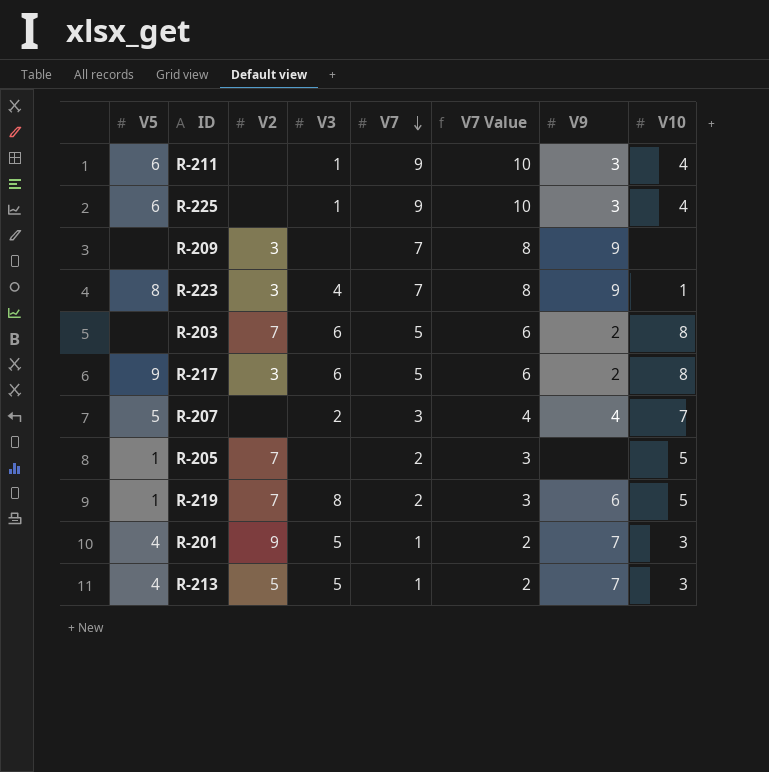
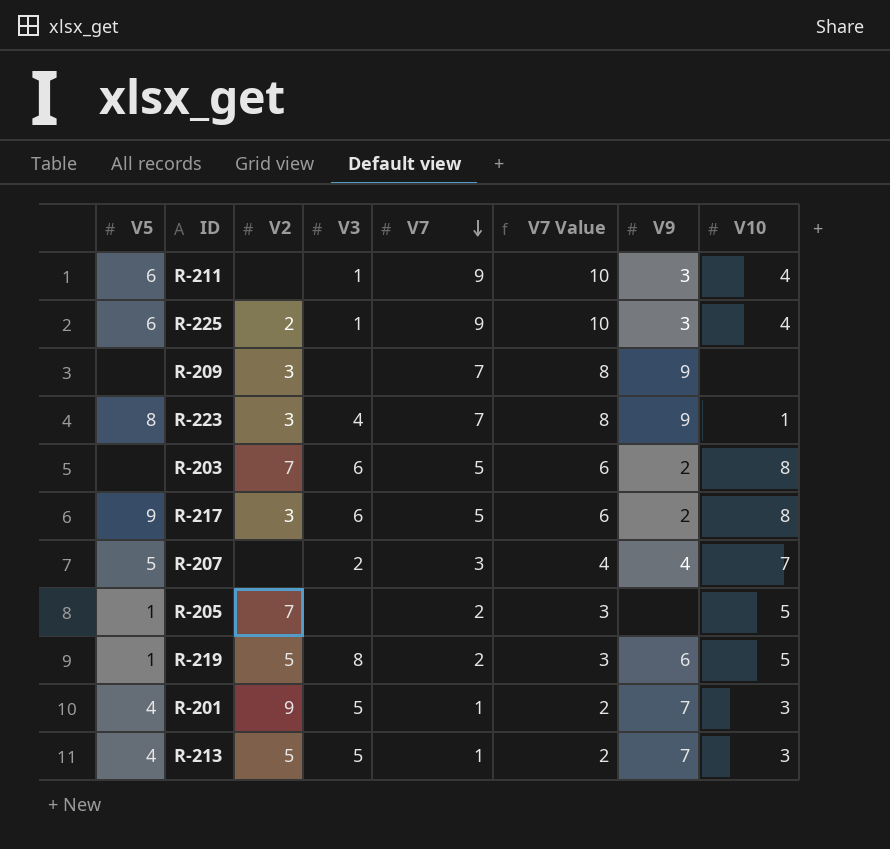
R-225 | V2: none -> 2
R-219 | V2: 7 -> 5

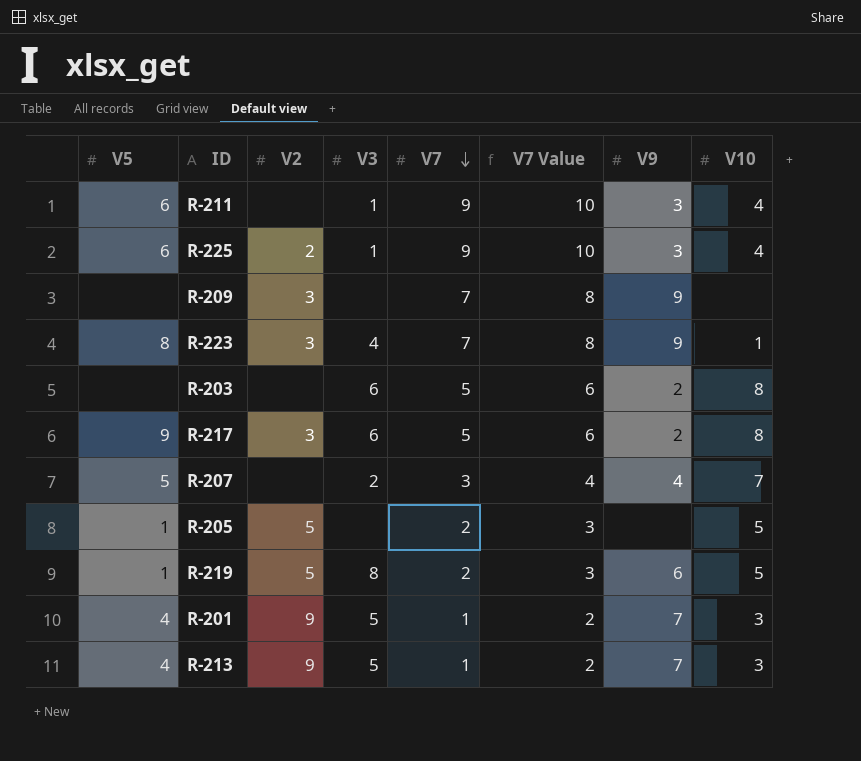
R-203 | V2: 7 -> none
R-205 | V2: 7 -> 5
R-213 | V2: 5 -> 9

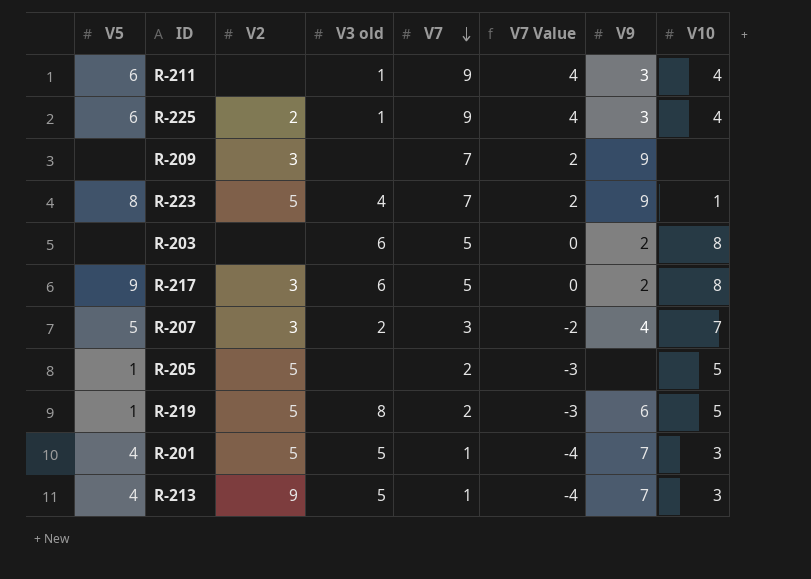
column name: V3 -> V3 old
column V7 Value | formula: [V7] + 1 -> [V7] - 5
R-223 | V2: 3 -> 5
R-207 | V2: none -> 3
R-201 | V2: 9 -> 5

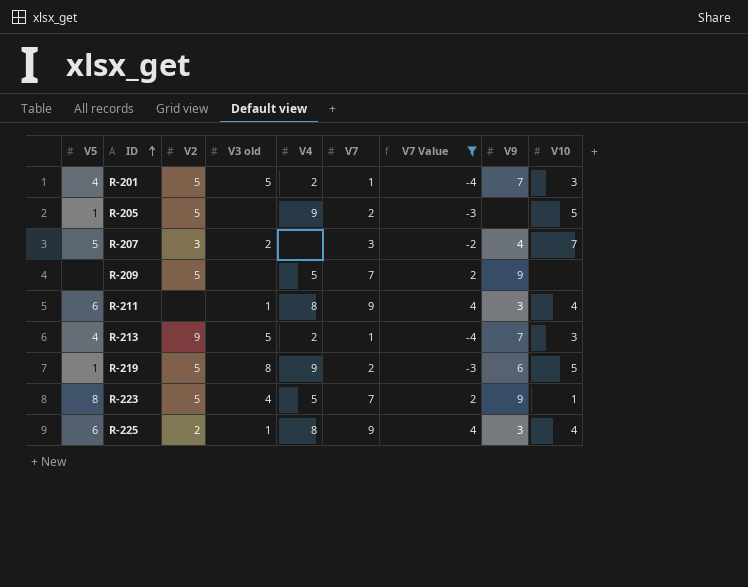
filter: none -> V7 Value != 0
row order: V7 descending -> ID ascending
column V4 | position: none -> 5
R-209 | V2: 3 -> 5

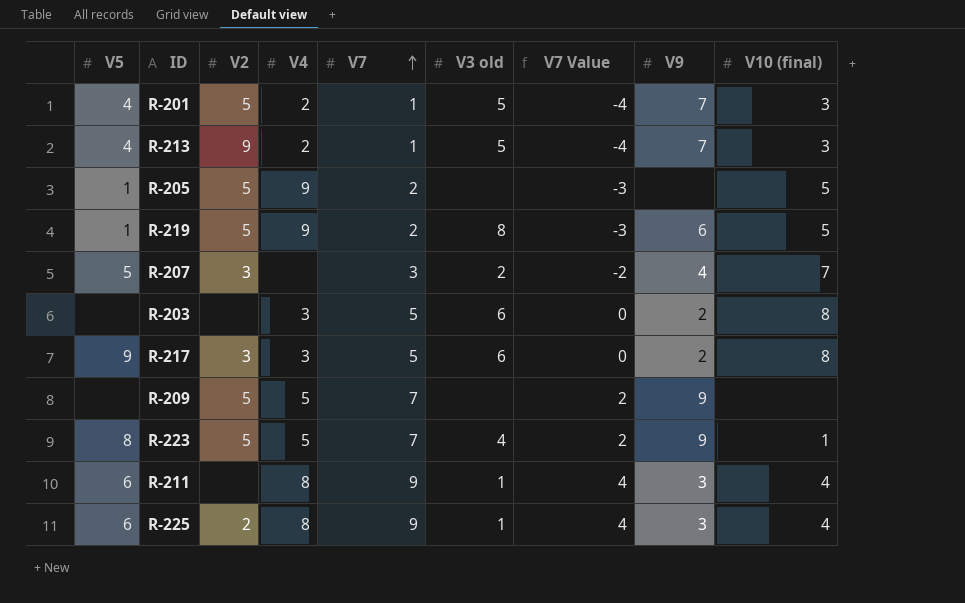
filter: V7 Value != 0 -> none
row order: ID ascending -> V7 ascending
column V3 old | position: 4 -> 6
column name: V10 -> V10 (final)

